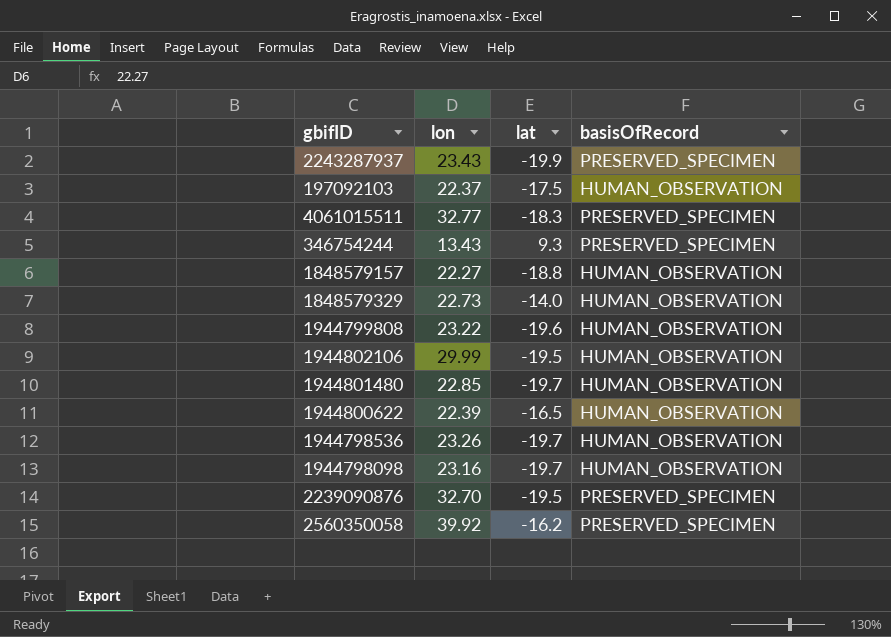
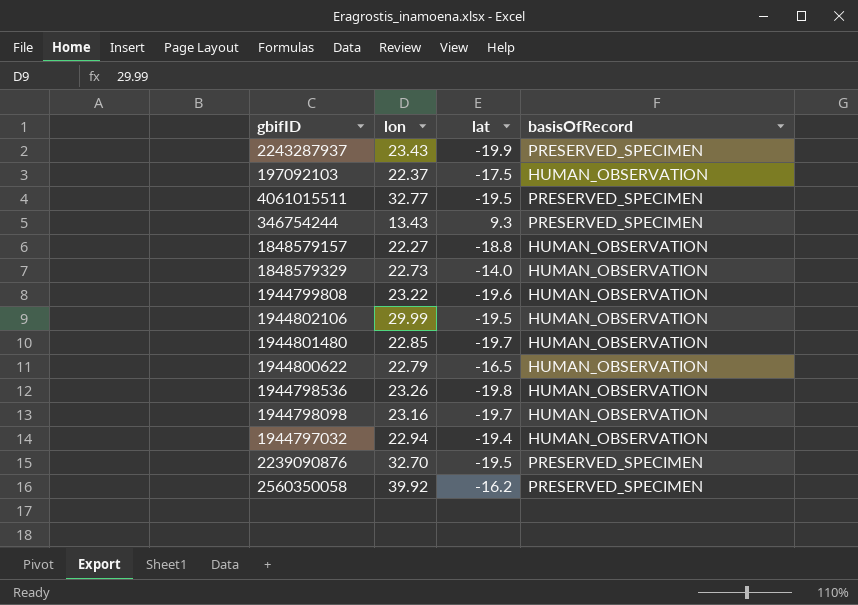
4061015511 | lat: -18.3 -> -19.5
1944800622 | lon: 22.39 -> 22.79
1944798536 | lat: -19.7 -> -19.8
row 1944797032: none -> 22.94 | -19.4 | HUMAN_OBSERVATION

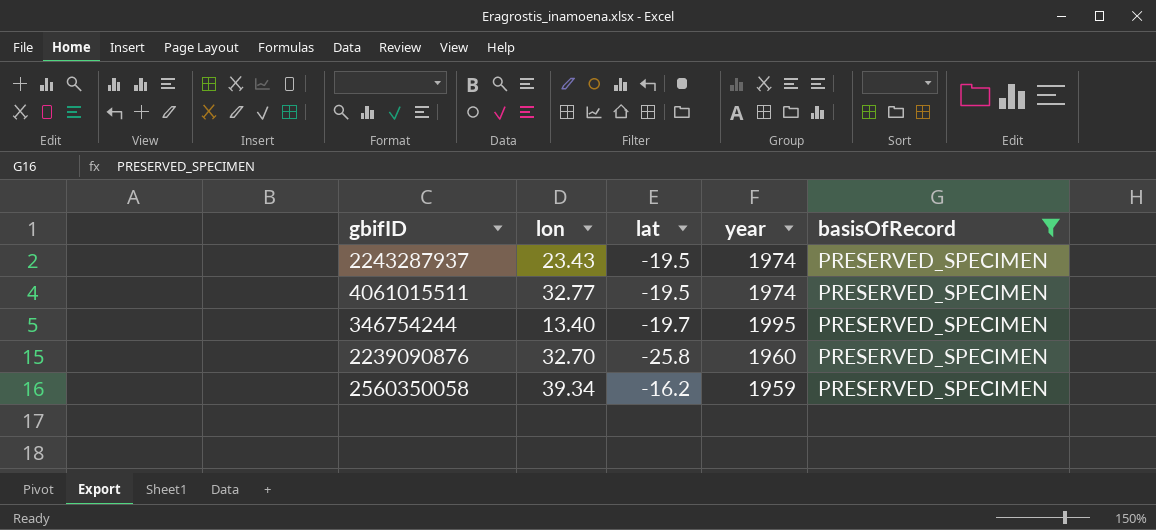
filter: none -> basisOfRecord = PRESERVED_SPECIMEN
column year | position: none -> 4
2243287937 | lat: -19.9 -> -19.5
346754244 | lon: 13.43 -> 13.40
346754244 | lat: 9.3 -> -19.7
2239090876 | lat: -19.5 -> -25.8
2560350058 | lon: 39.92 -> 39.34

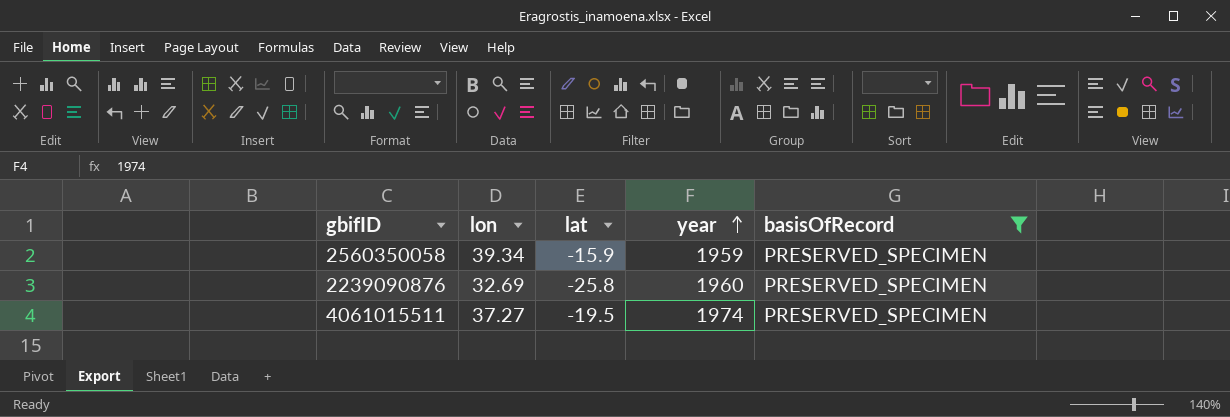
row order: none -> year ascending
row 2243287937: 23.43 | -19.5 | 1974 | PRESERVED_SPECIMEN -> none
row 346754244: 13.40 | -19.7 | 1995 | PRESERVED_SPECIMEN -> none
2560350058 | lat: -16.2 -> -15.9
2239090876 | lon: 32.70 -> 32.69
4061015511 | lon: 32.77 -> 37.27

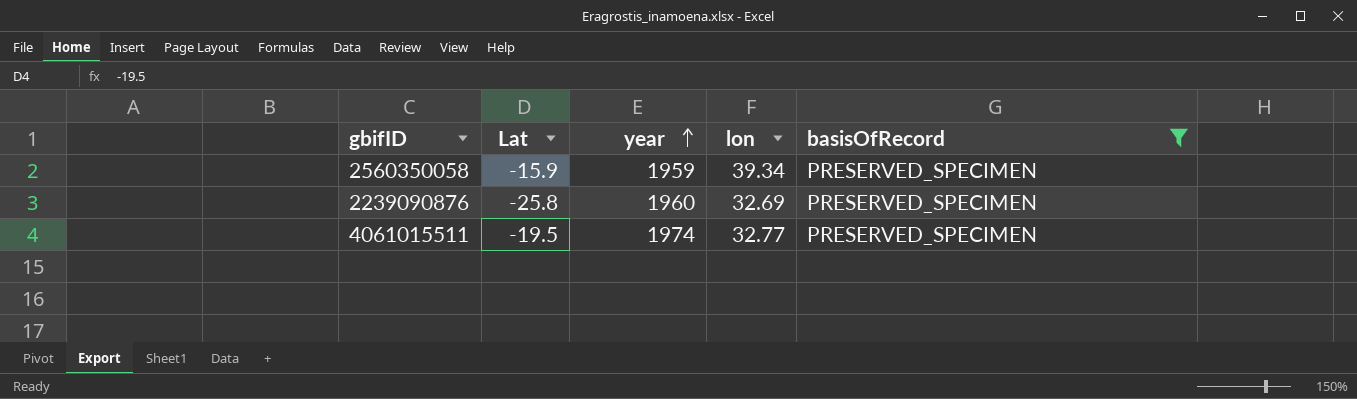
column name: lat -> Lat
column lon | position: 2 -> 4
4061015511 | lon: 37.27 -> 32.77

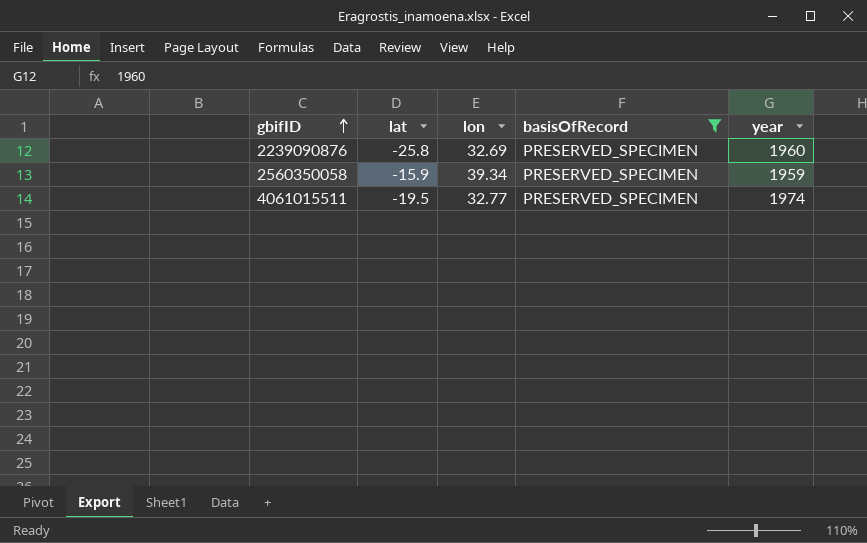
row order: year ascending -> gbifID ascending
column name: Lat -> lat
column year | position: 3 -> 5

